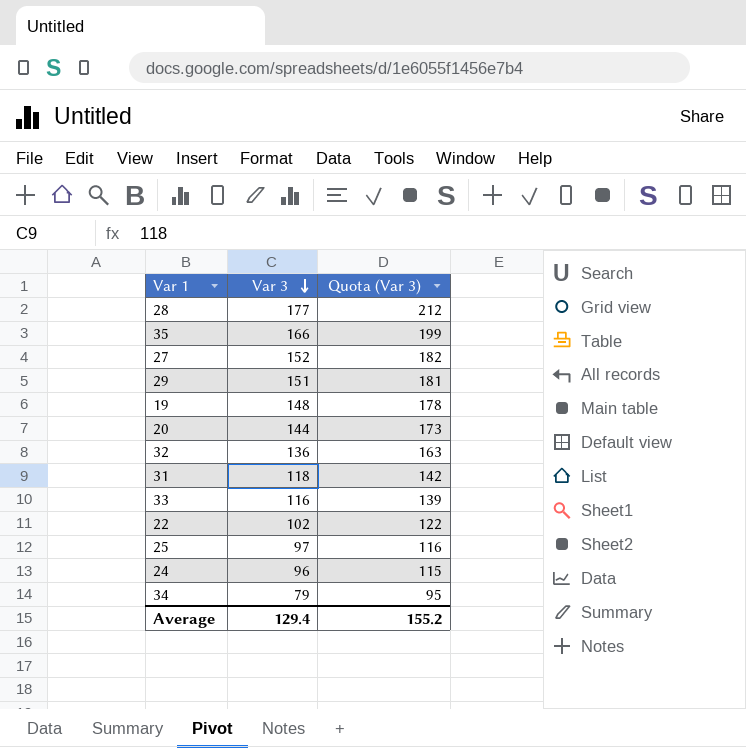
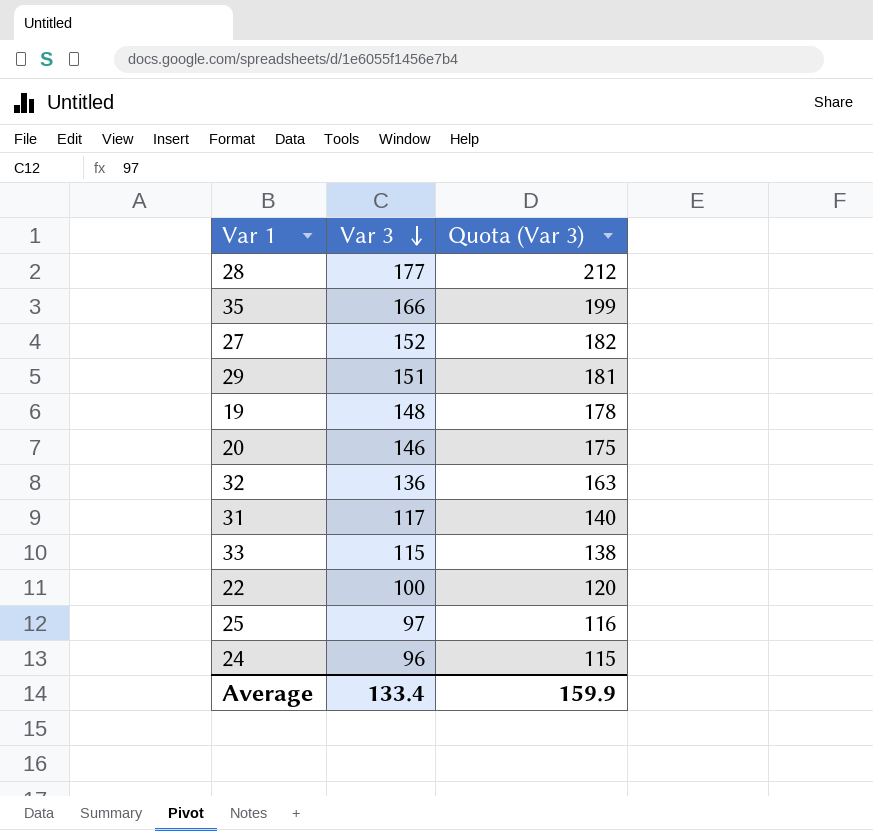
row 34: 79 | 95 -> none
20 | Var 3: 144 -> 146
20 | Quota (Var 3): 173 -> 175
31 | Var 3: 118 -> 117
31 | Quota (Var 3): 142 -> 140
33 | Var 3: 116 -> 115
33 | Quota (Var 3): 139 -> 138
22 | Var 3: 102 -> 100
22 | Quota (Var 3): 122 -> 120
Average | Var 3: 129.4 -> 133.4
Average | Quota (Var 3): 155.2 -> 159.9

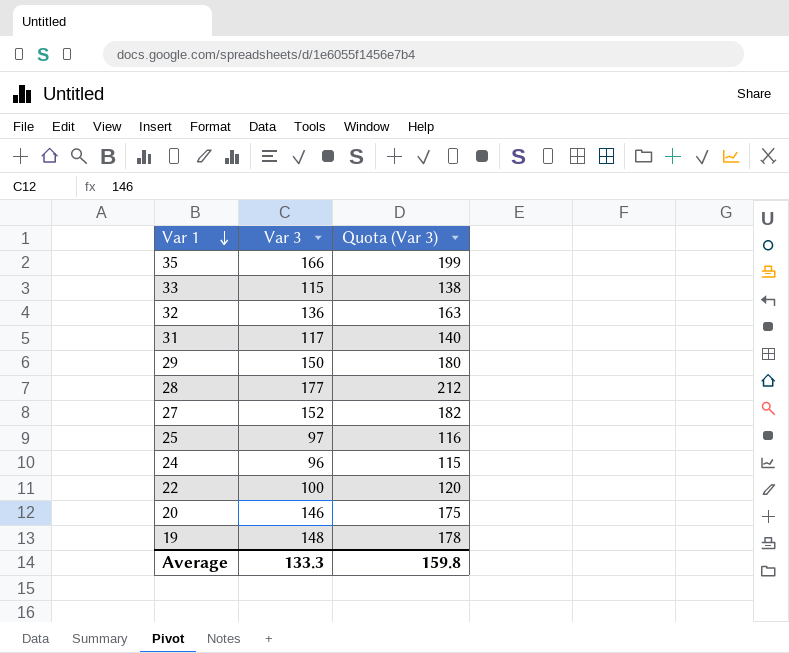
row order: Var 3 descending -> Var 1 descending
29 | Var 3: 151 -> 150
29 | Quota (Var 3): 181 -> 180
Average | Var 3: 133.4 -> 133.3
Average | Quota (Var 3): 159.9 -> 159.8

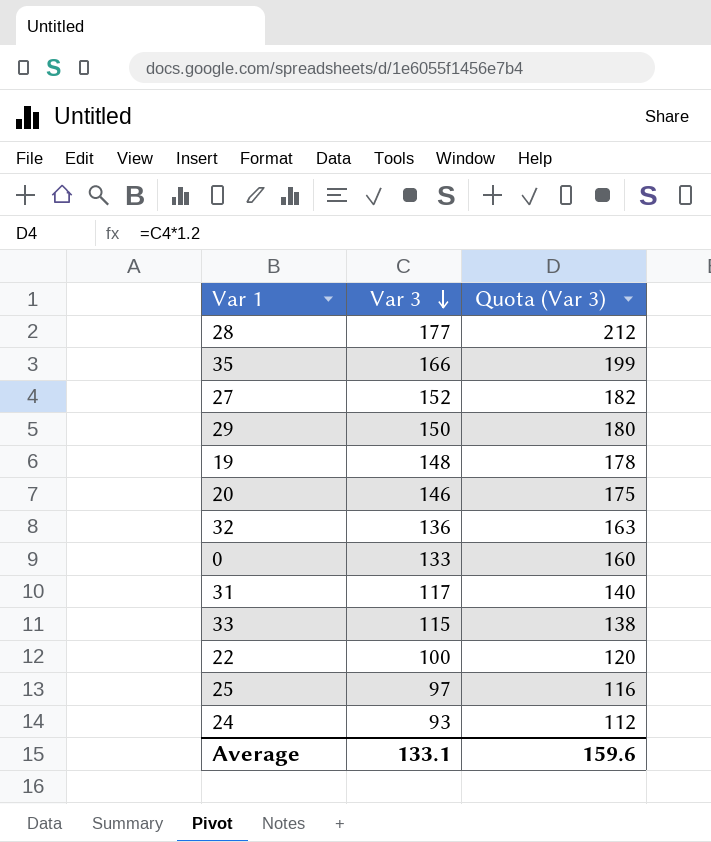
row order: Var 1 descending -> Var 3 descending
row 0: none -> 133 | 160
24 | Var 3: 96 -> 93
24 | Quota (Var 3): 115 -> 112
Average | Var 3: 133.3 -> 133.1
Average | Quota (Var 3): 159.8 -> 159.6

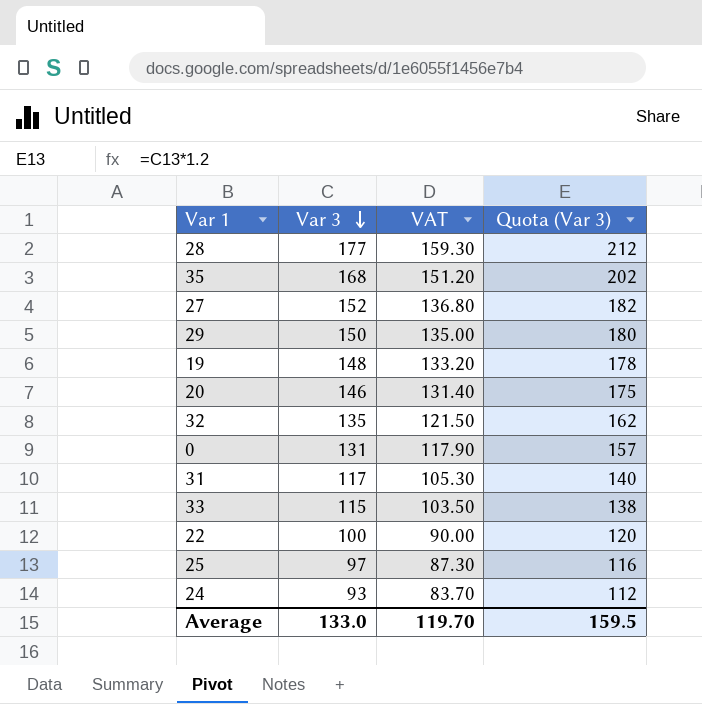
column VAT | formula: none -> [Var 3] * 0.9
35 | Var 3: 166 -> 168
35 | Quota (Var 3): 199 -> 202
32 | Var 3: 136 -> 135
32 | Quota (Var 3): 163 -> 162
0 | Var 3: 133 -> 131
0 | Quota (Var 3): 160 -> 157
Average | Var 3: 133.1 -> 133.0
Average | Quota (Var 3): 159.6 -> 159.5

